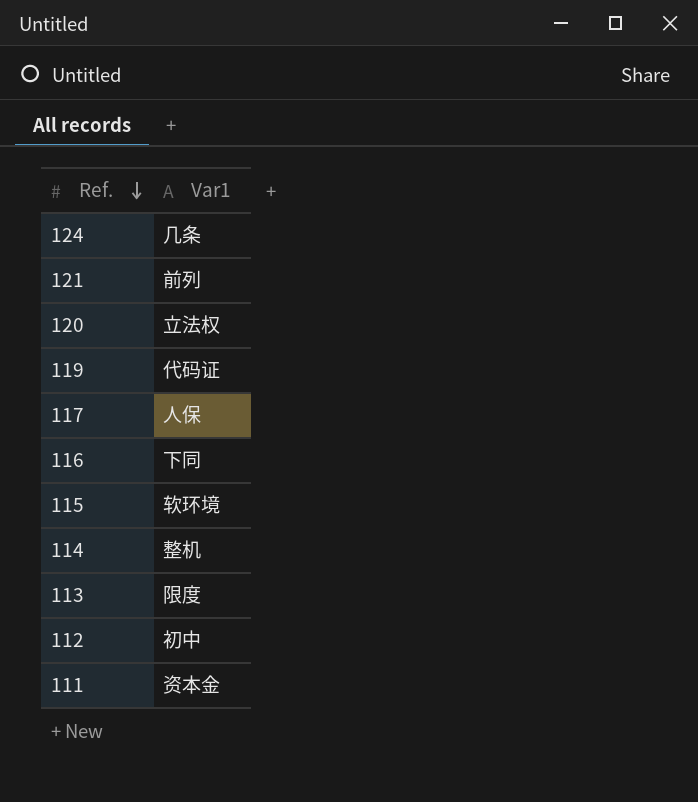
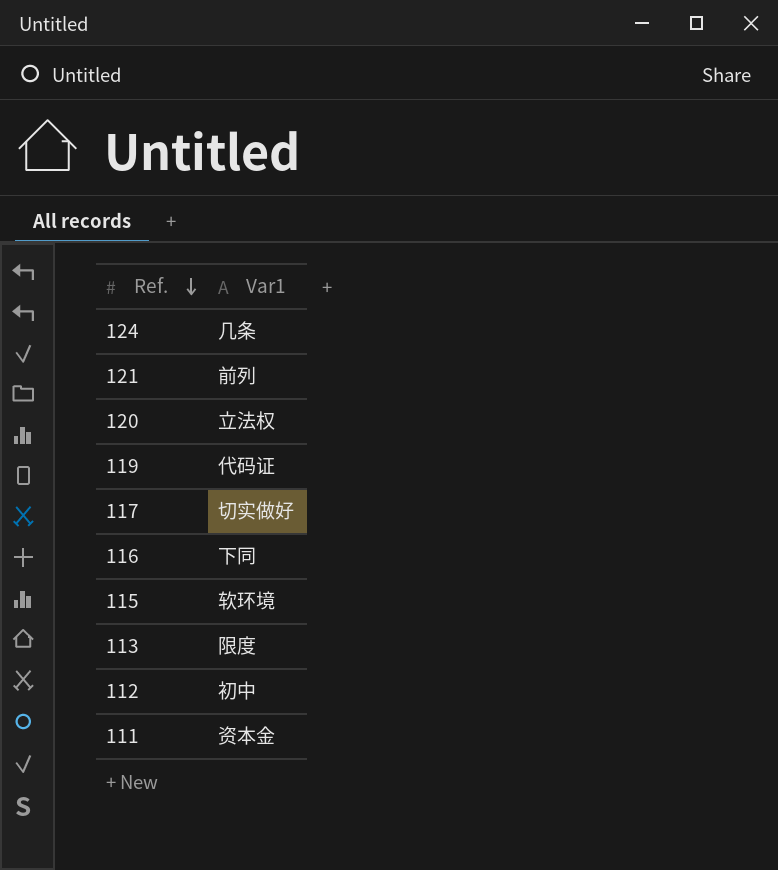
row 114: 整机 -> none
117 | Var1: 人保 -> 切实做好

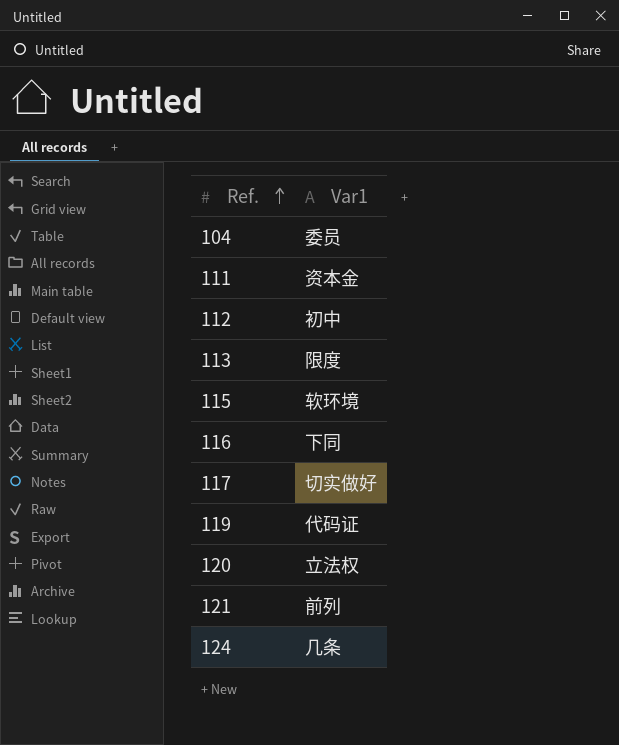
row order: Ref. descending -> Ref. ascending
row 104: none -> 委员

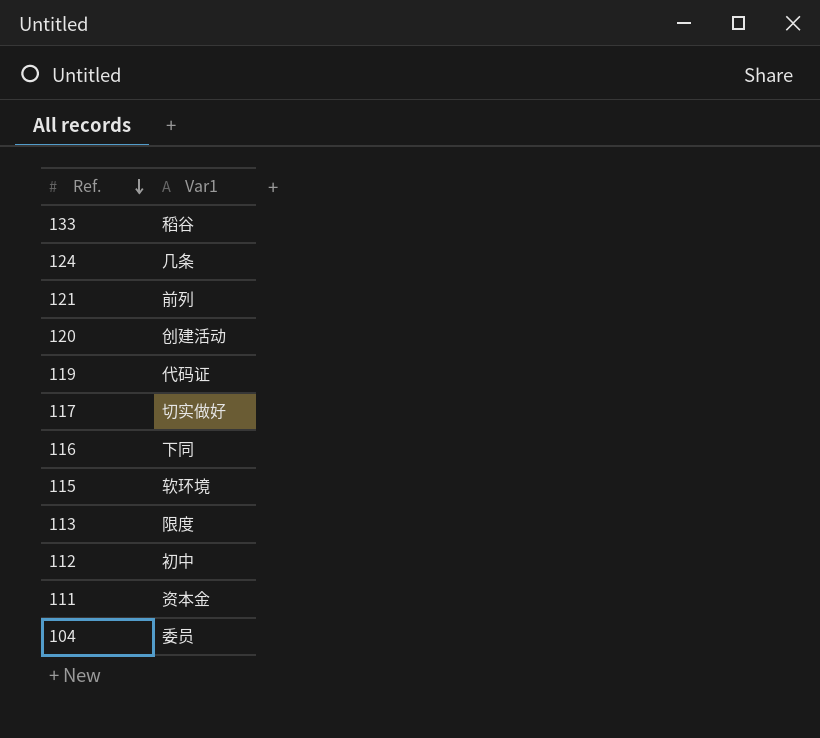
row order: Ref. ascending -> Ref. descending
row 133: none -> 稻谷
120 | Var1: 立法权 -> 创建活动

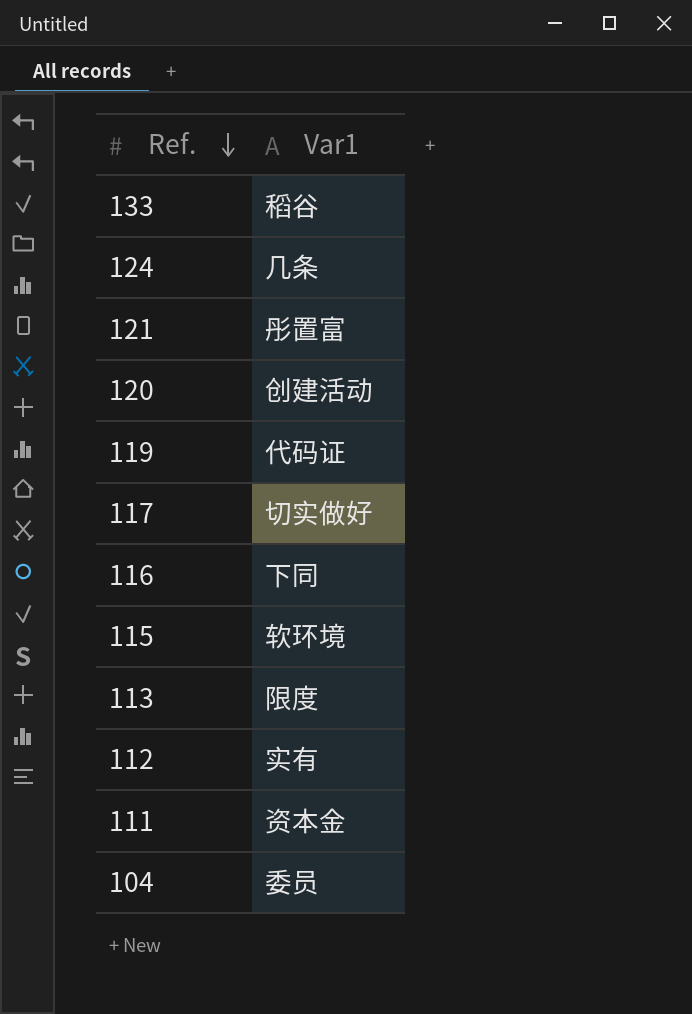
121 | Var1: 前列 -> 彤置富
112 | Var1: 初中 -> 实有

